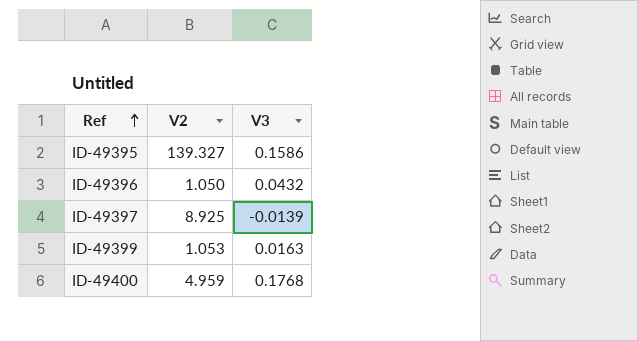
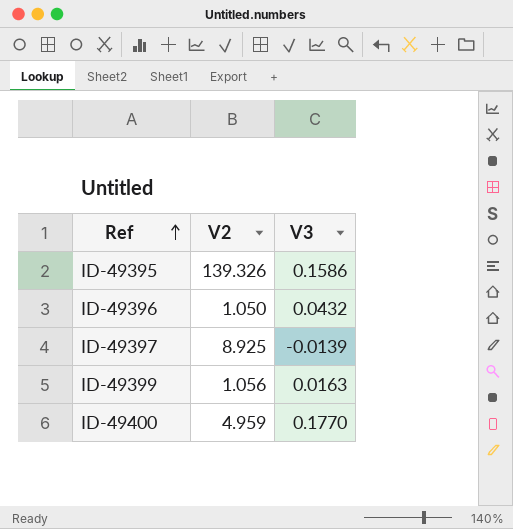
ID-49395 | V2: 139.327 -> 139.326
ID-49399 | V2: 1.053 -> 1.056
ID-49400 | V3: 0.1768 -> 0.1770

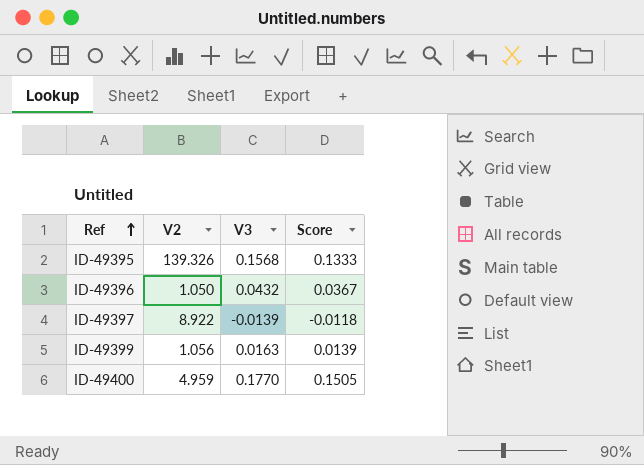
column Score | formula: none -> [V3] * 0.85
ID-49395 | V3: 0.1586 -> 0.1568
ID-49397 | V2: 8.925 -> 8.922

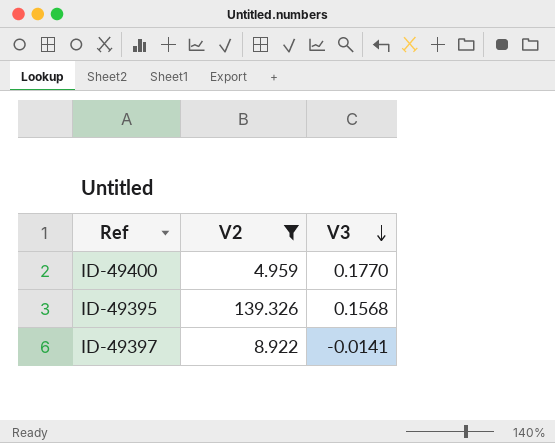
filter: none -> V2 >= 4.959
row order: Ref ascending -> V3 descending
column Score | formula: [V3] * 0.85 -> none
ID-49397 | V3: -0.0139 -> -0.0141

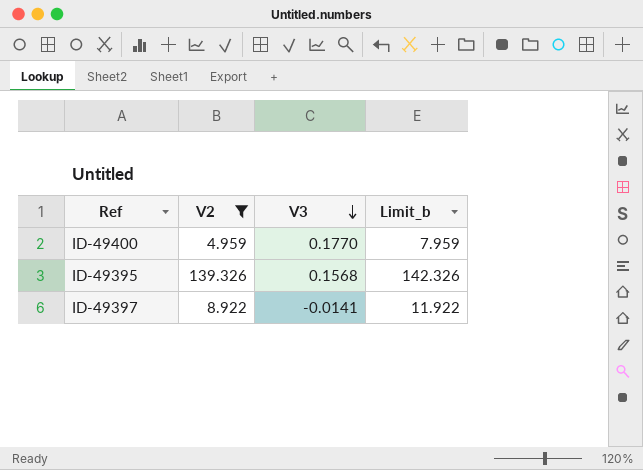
column Limit_b | formula: none -> [V2] + 3

